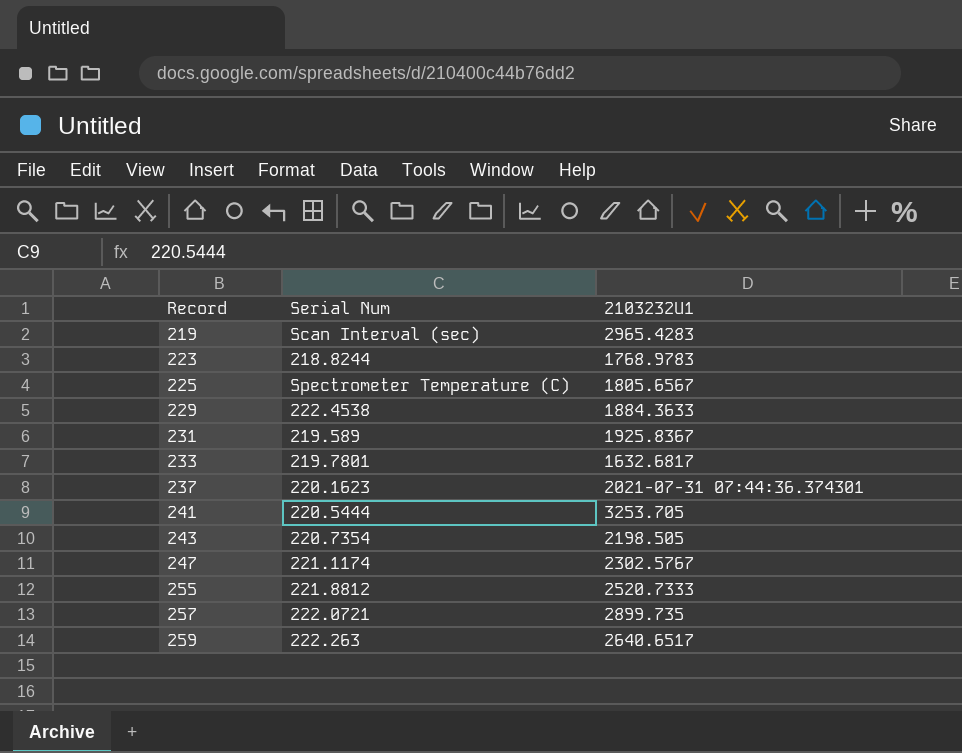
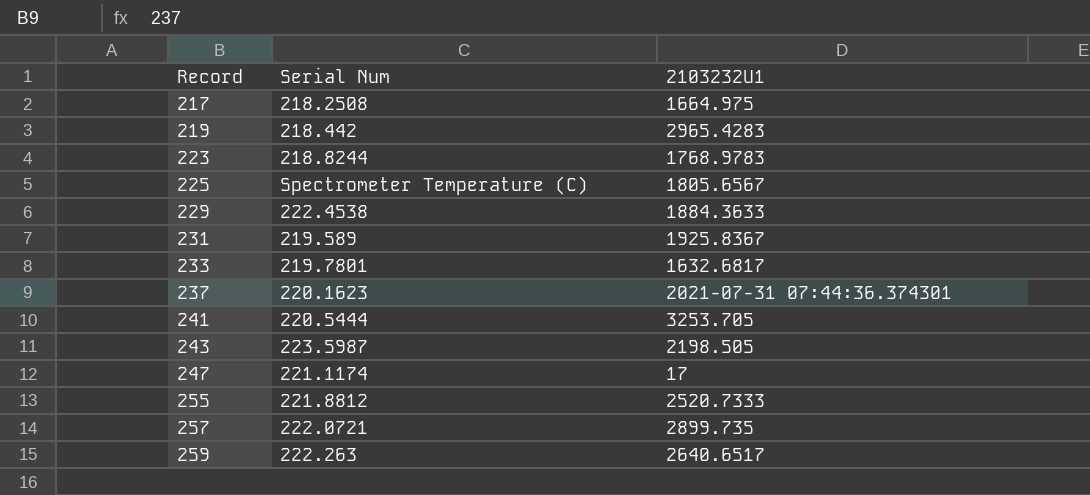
row 217: none -> 218.2508 | 1664.975
219 | Serial Num: Scan Interval (sec) -> 218.442
243 | Serial Num: 220.7354 -> 223.5987
247 | 2103232U1: 2302.5767 -> 17

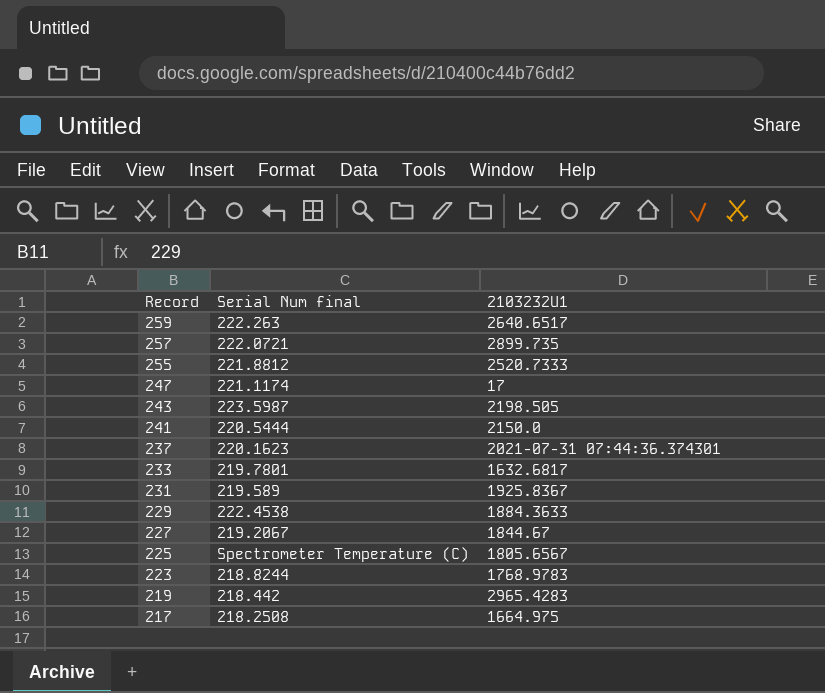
row order: Record ascending -> Record descending
column name: Serial Num -> Serial Num final
241 | 2103232U1: 3253.705 -> 2150.0
row 227: none -> 219.2067 | 1844.67

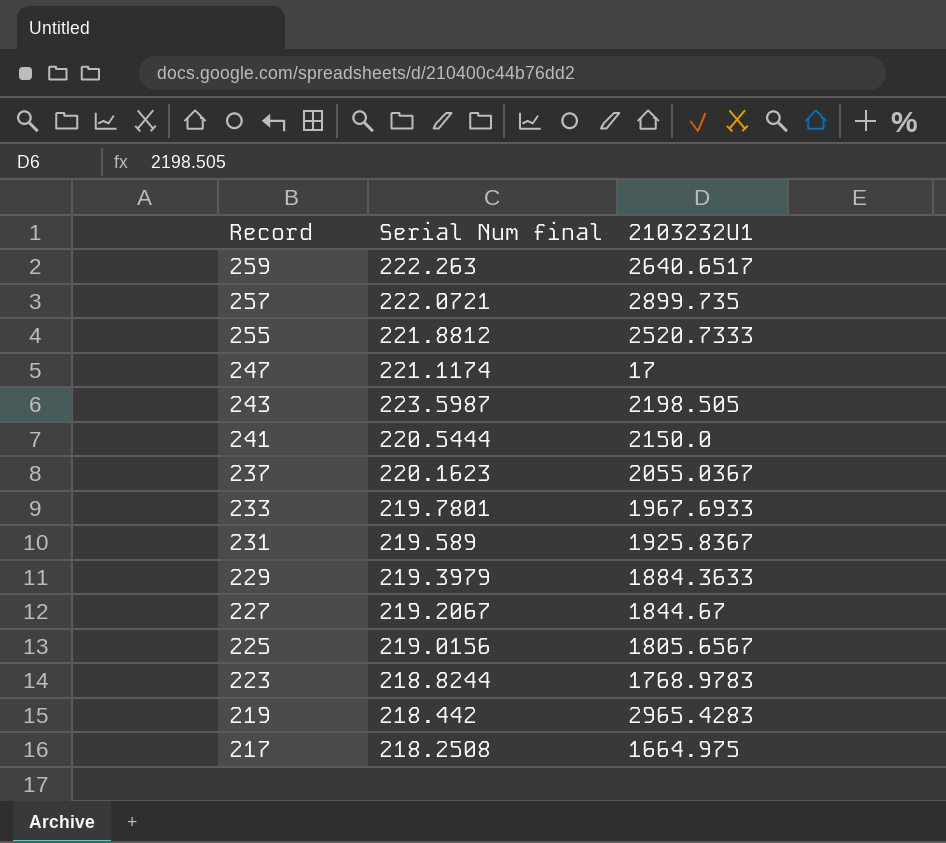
237 | 2103232U1: 2021-07-31 07:44:36.374301 -> 2055.0367
233 | 2103232U1: 1632.6817 -> 1967.6933
229 | Serial Num final: 222.4538 -> 219.3979
225 | Serial Num final: Spectrometer Temperature (C) -> 219.0156

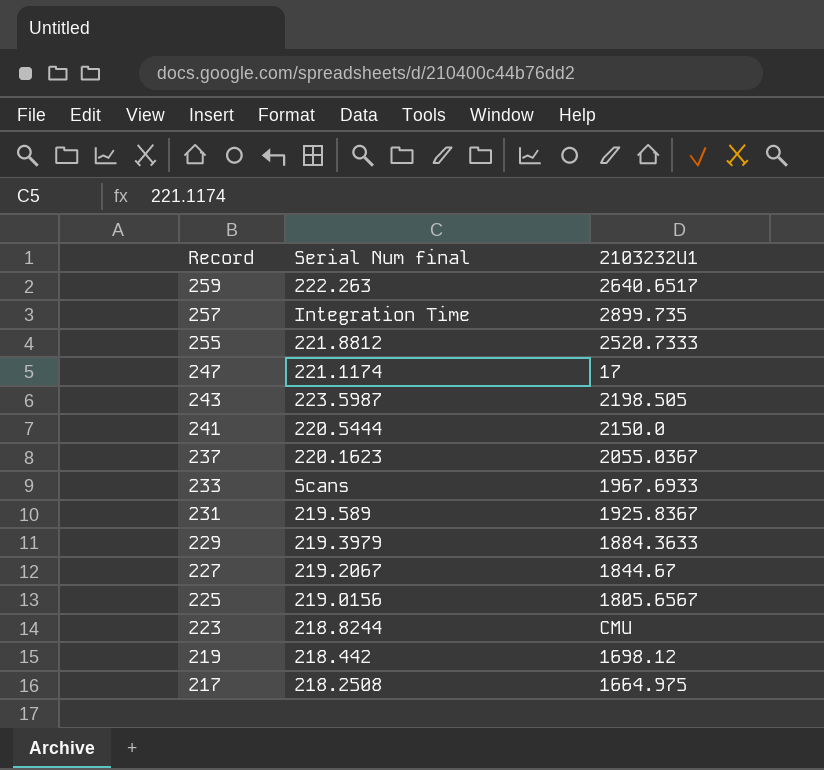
257 | Serial Num final: 222.0721 -> Integration Time
233 | Serial Num final: 219.7801 -> Scans
223 | 2103232U1: 1768.9783 -> CMU
219 | 2103232U1: 2965.4283 -> 1698.12

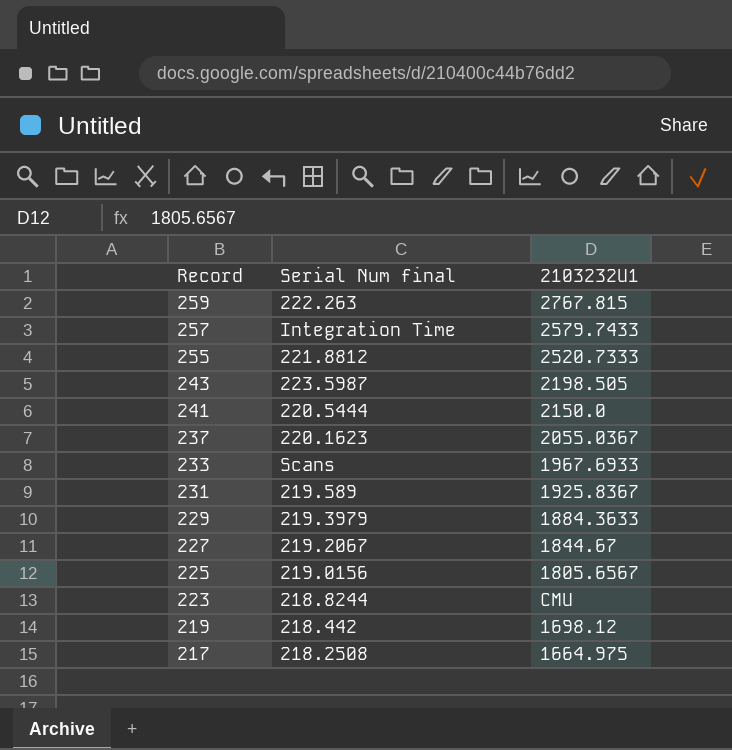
row 247: 221.1174 | 17 -> none
259 | 2103232U1: 2640.6517 -> 2767.815
257 | 2103232U1: 2899.735 -> 2579.7433

